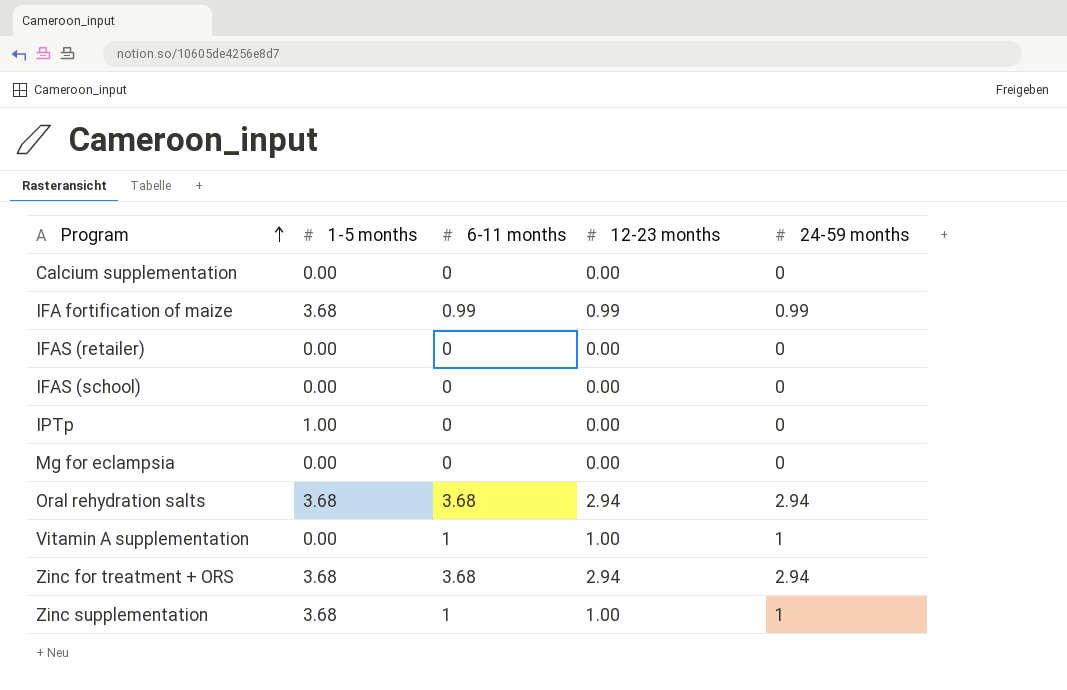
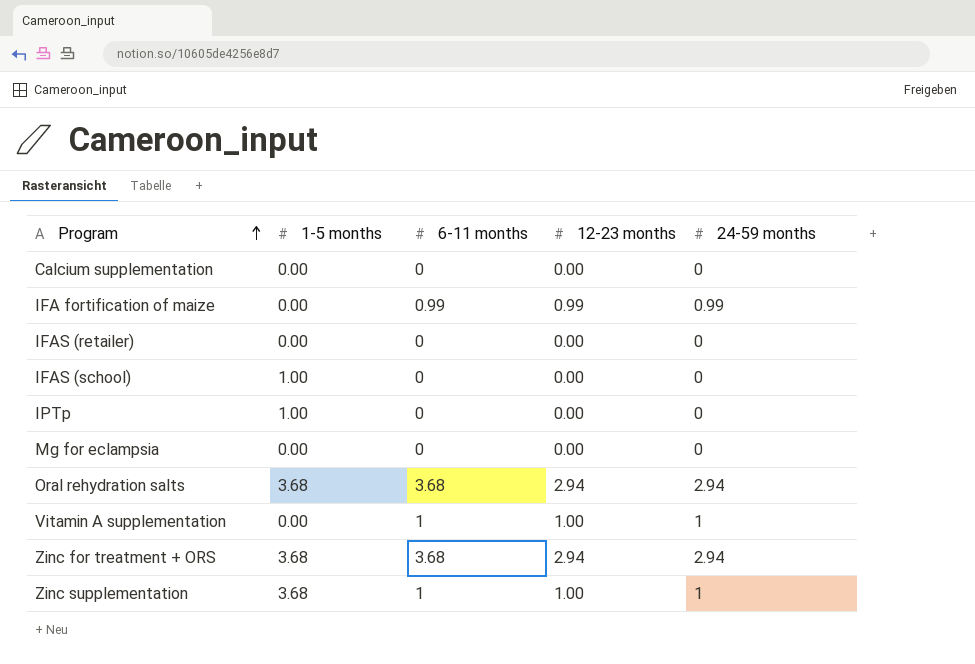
IFA fortification of maize | 1-5 months: 3.68 -> 0.00
IFAS (school) | 1-5 months: 0.00 -> 1.00

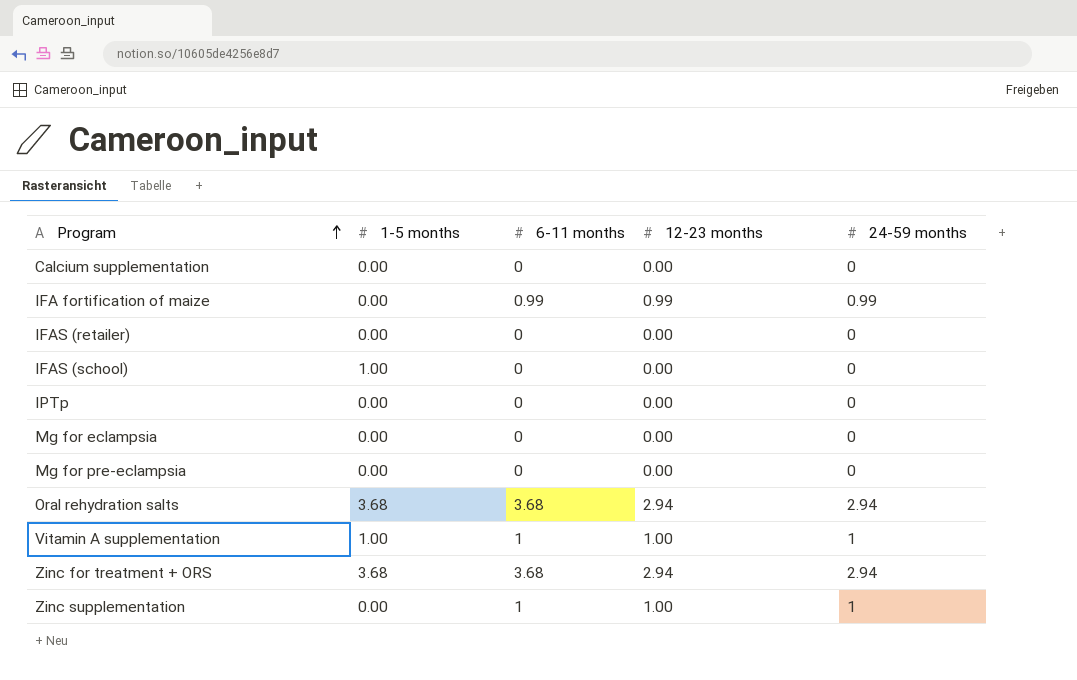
IPTp | 1-5 months: 1.00 -> 0.00
row Mg for pre-eclampsia: none -> 0.00 | 0 | 0.00 | 0
Vitamin A supplementation | 1-5 months: 0.00 -> 1.00
Zinc supplementation | 1-5 months: 3.68 -> 0.00

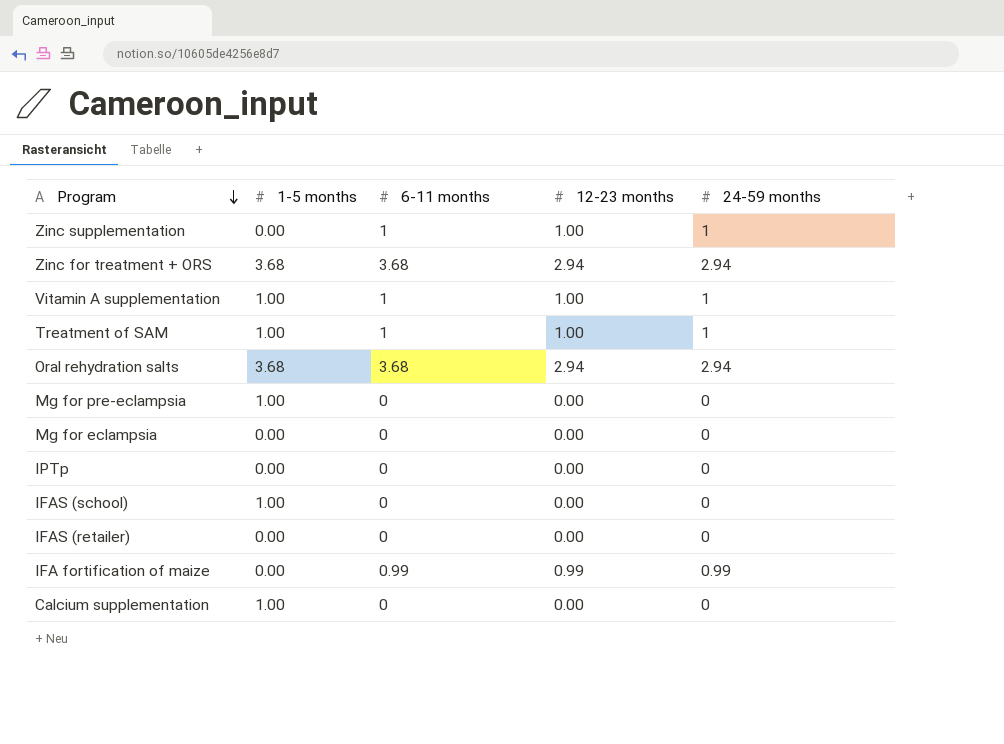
row order: Program ascending -> Program descending
row Treatment of SAM: none -> 1.00 | 1 | 1.00 | 1
Mg for pre-eclampsia | 1-5 months: 0.00 -> 1.00
Calcium supplementation | 1-5 months: 0.00 -> 1.00

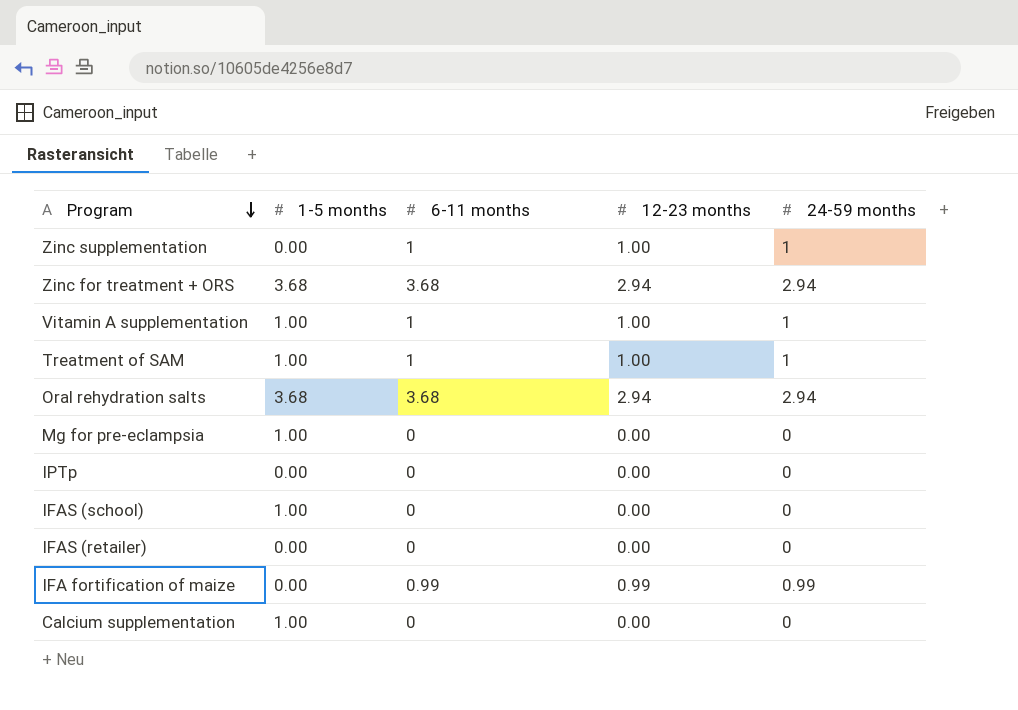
row Mg for eclampsia: 0.00 | 0 | 0.00 | 0 -> none

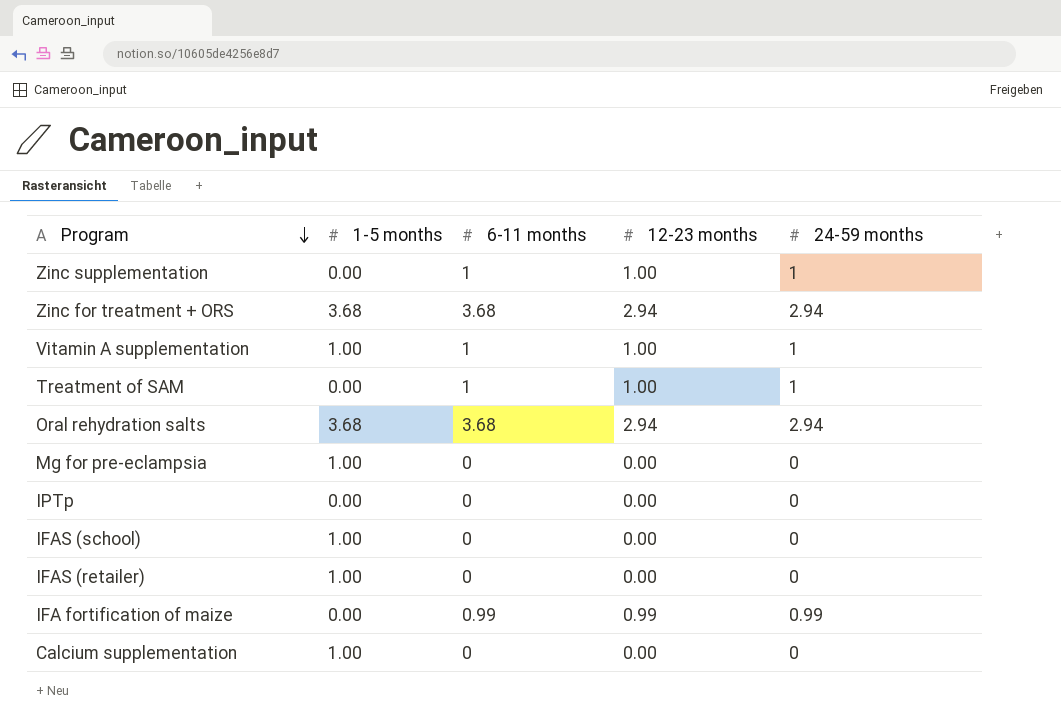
Treatment of SAM | 1-5 months: 1.00 -> 0.00
IFAS (retailer) | 1-5 months: 0.00 -> 1.00

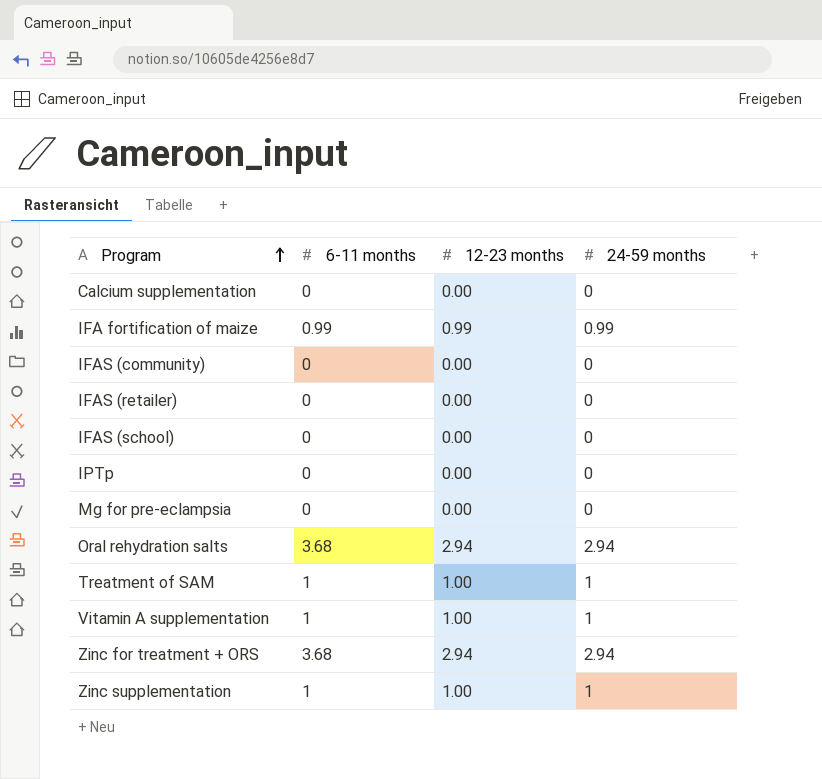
row order: Program descending -> Program ascending
column 1-5 months | position: 2 -> none
row IFAS (community): none -> 0 | 0.00 | 0

